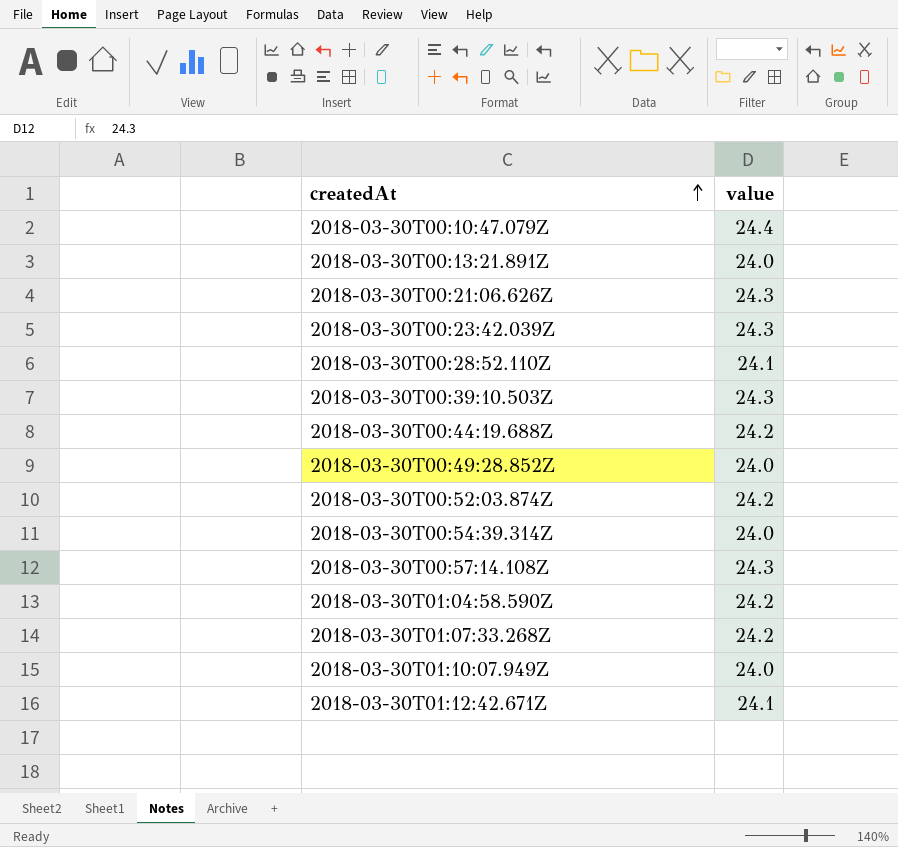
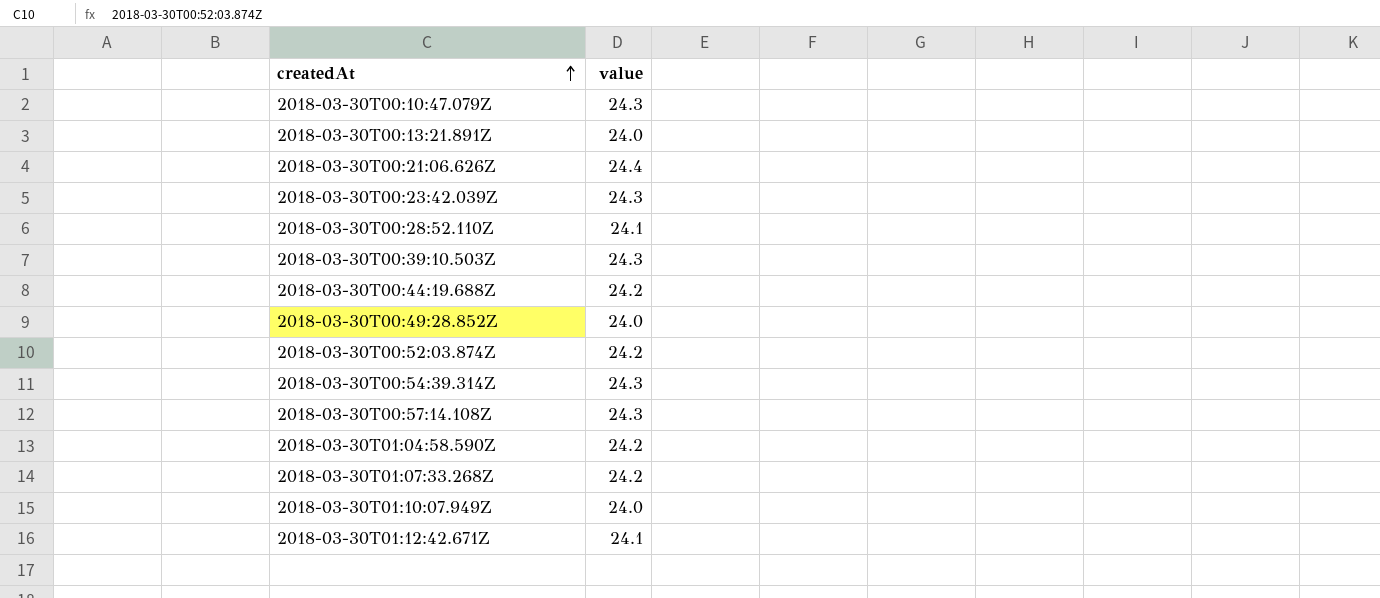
2018-03-30T00:10:47.079Z | value: 24.4 -> 24.3
2018-03-30T00:21:06.626Z | value: 24.3 -> 24.4
2018-03-30T00:54:39.314Z | value: 24.0 -> 24.3

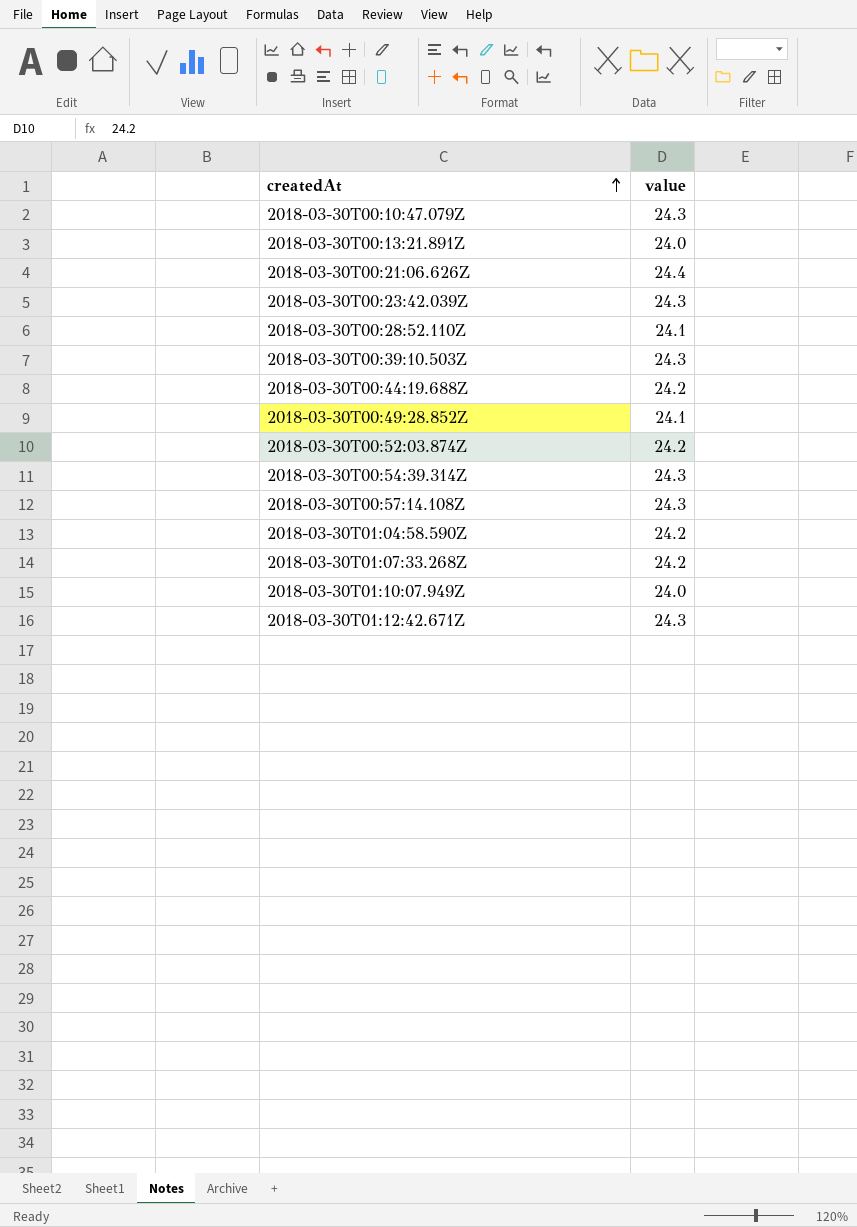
2018-03-30T00:49:28.852Z | value: 24.0 -> 24.1
2018-03-30T01:12:42.671Z | value: 24.1 -> 24.3

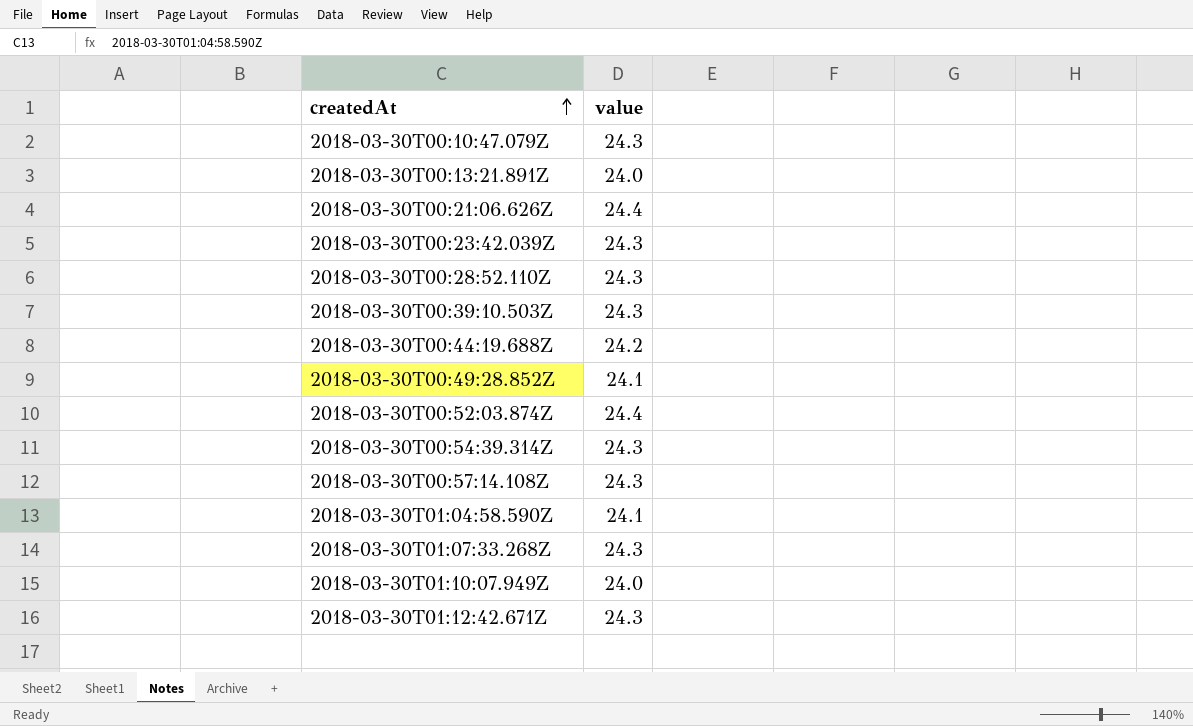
2018-03-30T00:28:52.110Z | value: 24.1 -> 24.3
2018-03-30T00:52:03.874Z | value: 24.2 -> 24.4
2018-03-30T01:04:58.590Z | value: 24.2 -> 24.1
2018-03-30T01:07:33.268Z | value: 24.2 -> 24.3

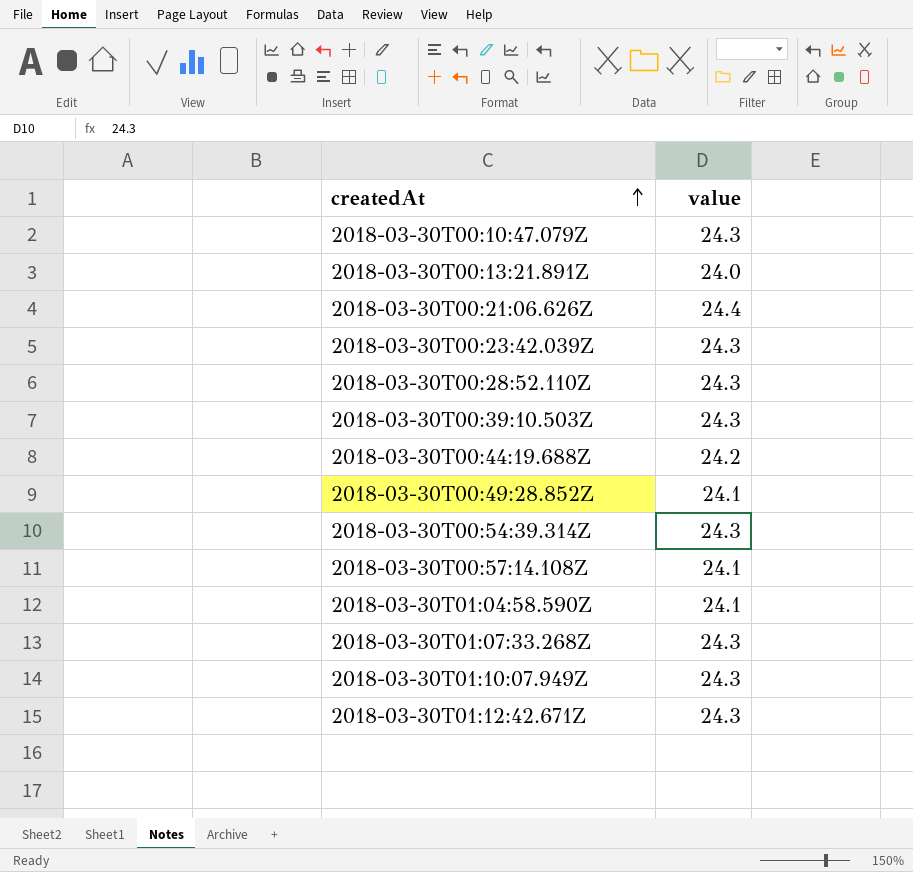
row 2018-03-30T00:52:03.874Z: 24.4 -> none
2018-03-30T00:57:14.108Z | value: 24.3 -> 24.1
2018-03-30T01:10:07.949Z | value: 24.0 -> 24.3

